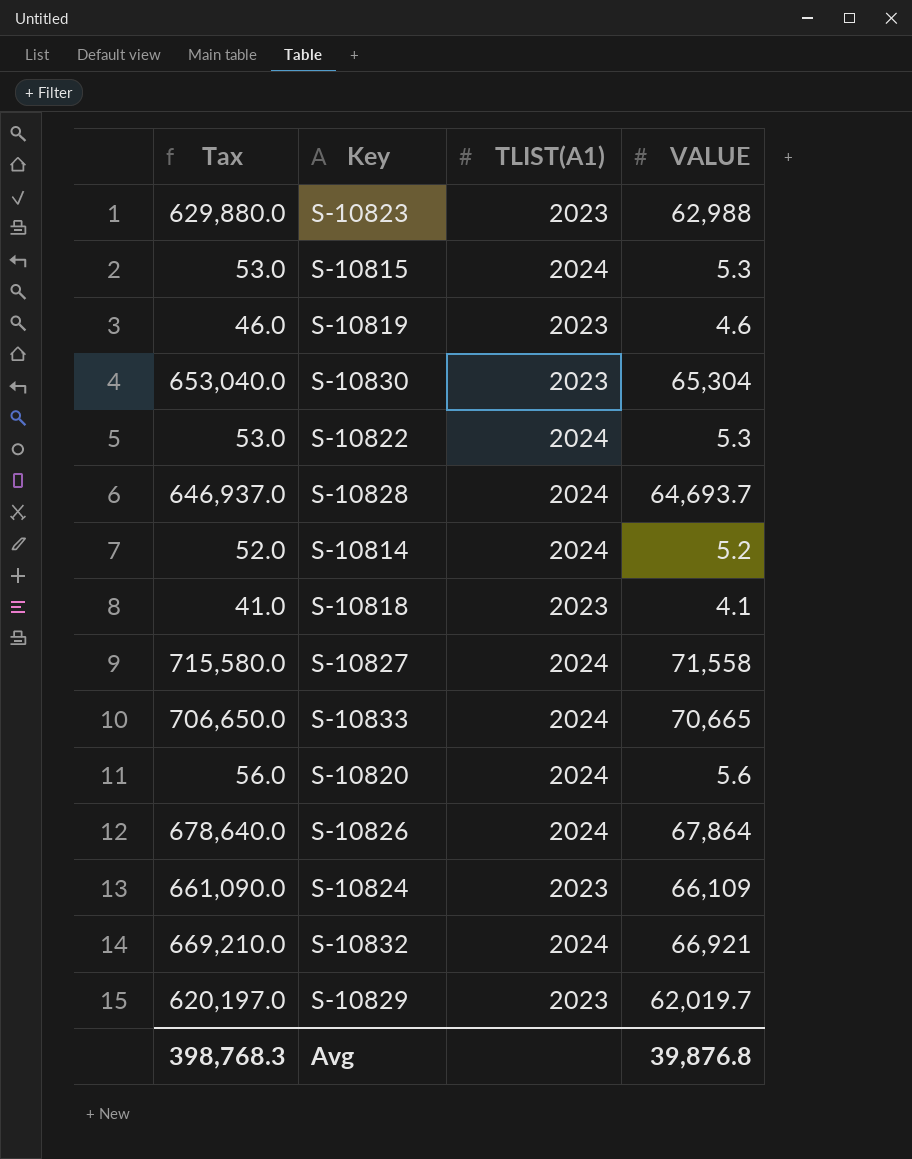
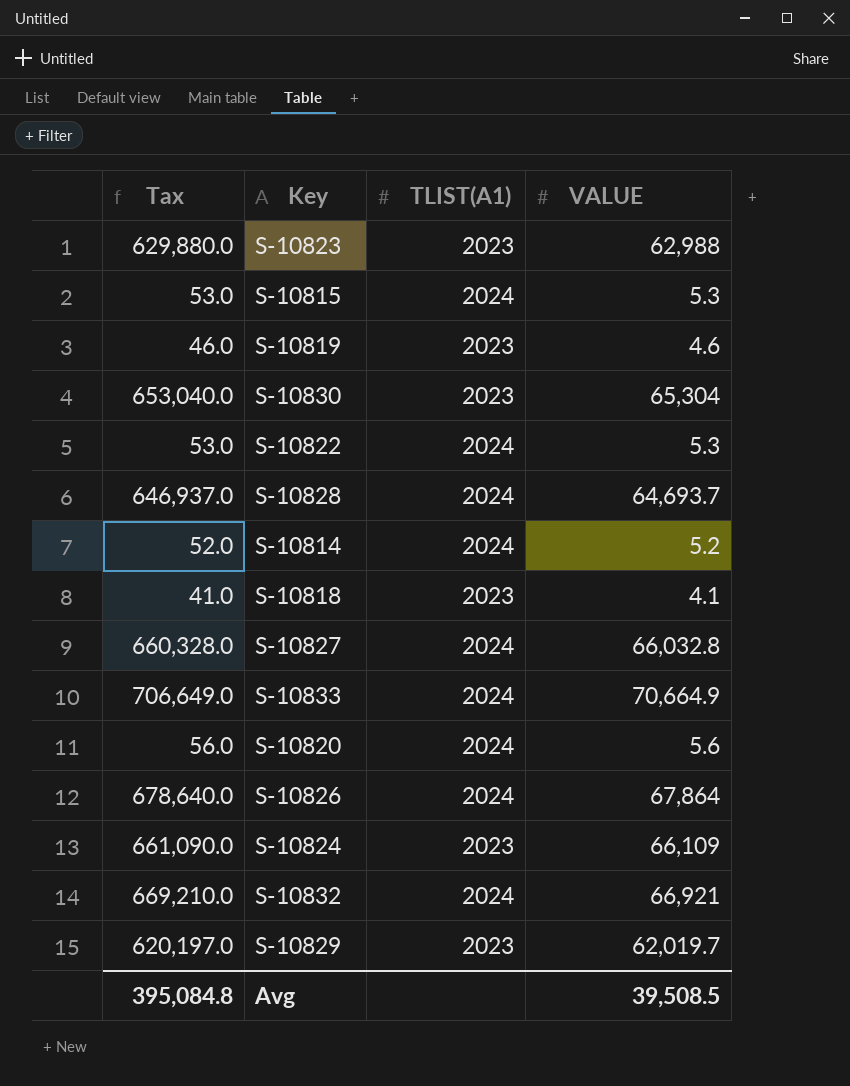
S-10827 | Tax: 715,580.0 -> 660,328.0
S-10827 | VALUE: 71,558 -> 66,032.8
S-10833 | Tax: 706,650.0 -> 706,649.0
S-10833 | VALUE: 70,665 -> 70,664.9
Avg | Tax: 398,768.3 -> 395,084.8
Avg | VALUE: 39,876.8 -> 39,508.5

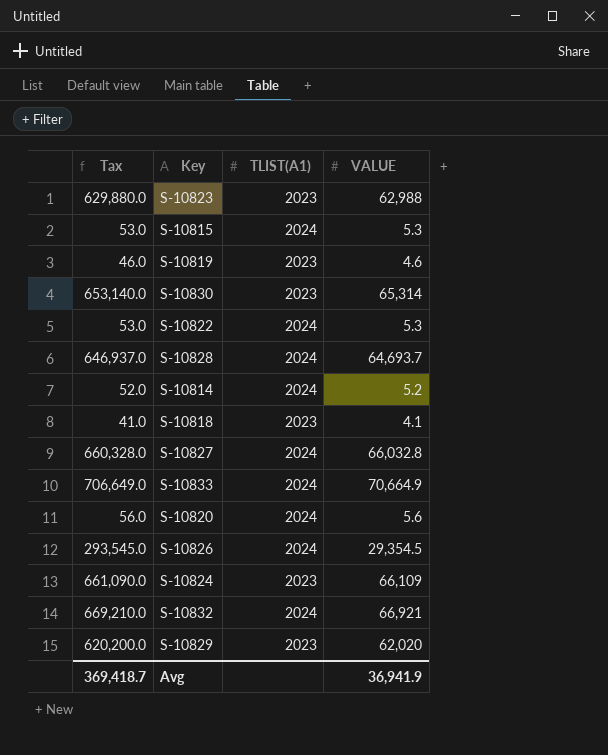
S-10830 | Tax: 653,040.0 -> 653,140.0
S-10830 | VALUE: 65,304 -> 65,314
S-10826 | Tax: 678,640.0 -> 293,545.0
S-10826 | VALUE: 67,864 -> 29,354.5
S-10829 | Tax: 620,197.0 -> 620,200.0
S-10829 | VALUE: 62,019.7 -> 62,020
Avg | Tax: 395,084.8 -> 369,418.7
Avg | VALUE: 39,508.5 -> 36,941.9

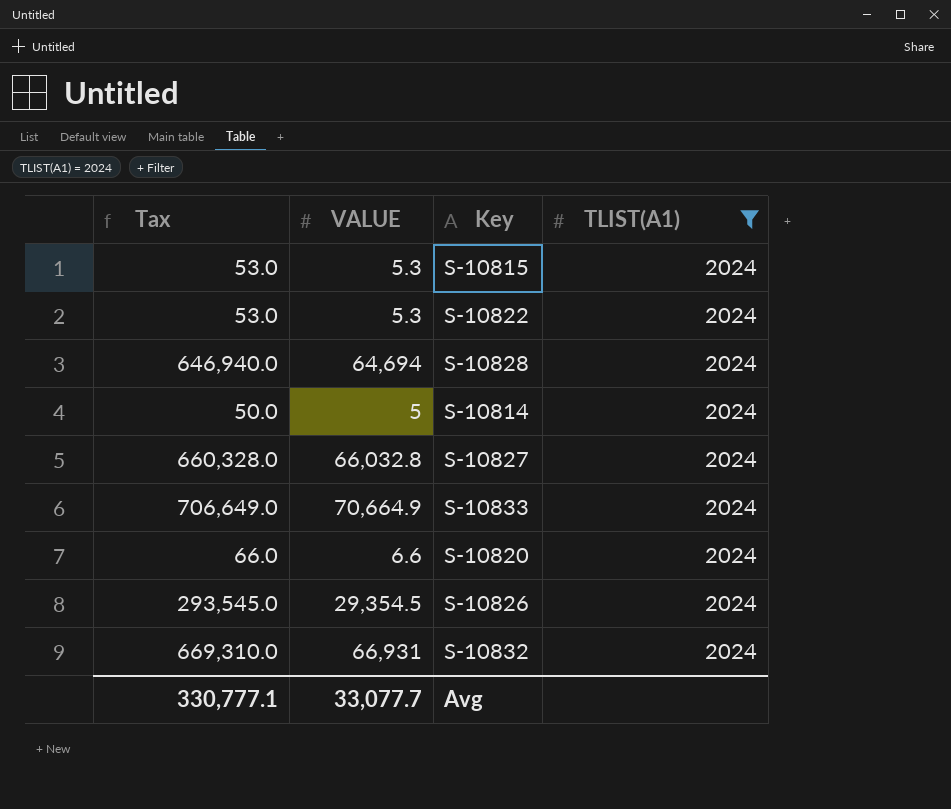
filter: none -> TLIST(A1) = 2024
column VALUE | position: 4 -> 2
S-10828 | Tax: 646,937.0 -> 646,940.0
S-10828 | VALUE: 64,693.7 -> 64,694
S-10814 | Tax: 52.0 -> 50.0
S-10814 | VALUE: 5.2 -> 5
S-10820 | Tax: 56.0 -> 66.0
S-10820 | VALUE: 5.6 -> 6.6
S-10832 | Tax: 669,210.0 -> 669,310.0
S-10832 | VALUE: 66,921 -> 66,931
Avg | Tax: 369,418.7 -> 330,777.1
Avg | VALUE: 36,941.9 -> 33,077.7

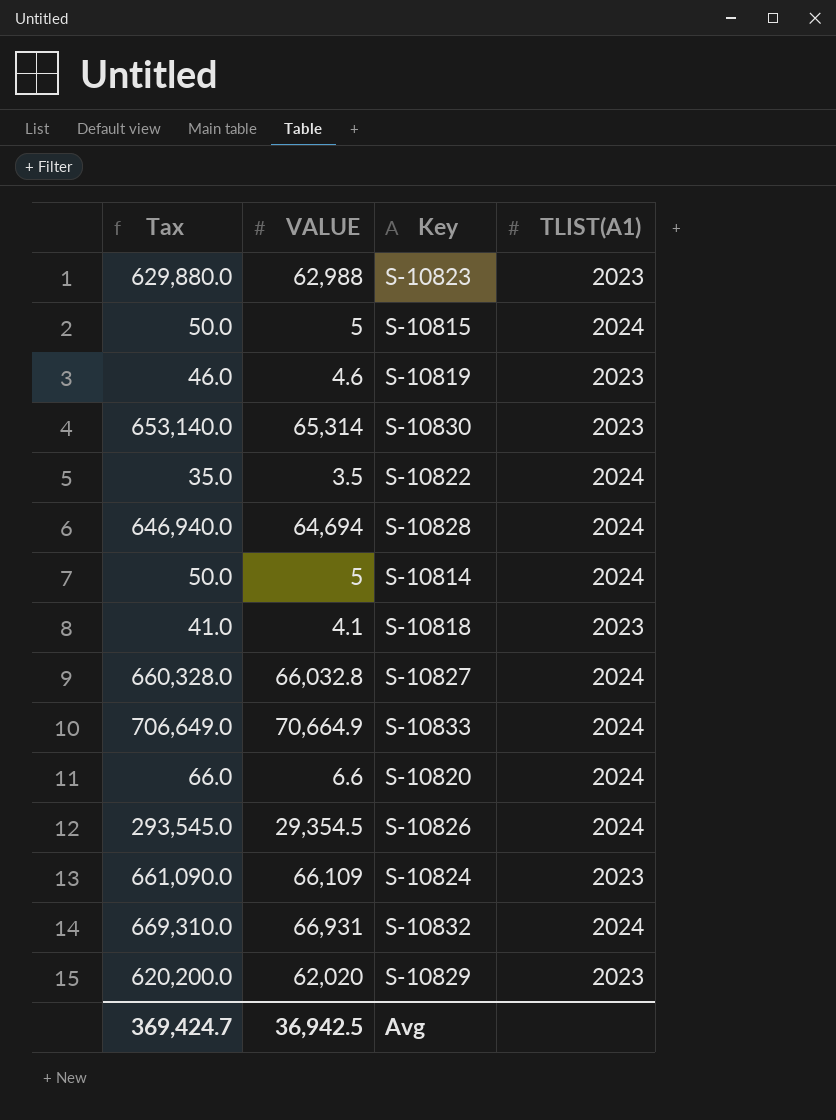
filter: TLIST(A1) = 2024 -> none
S-10815 | Tax: 53.0 -> 50.0
S-10815 | VALUE: 5.3 -> 5
S-10822 | Tax: 53.0 -> 35.0
S-10822 | VALUE: 5.3 -> 3.5
Avg | Tax: 330,777.1 -> 369,424.7
Avg | VALUE: 33,077.7 -> 36,942.5

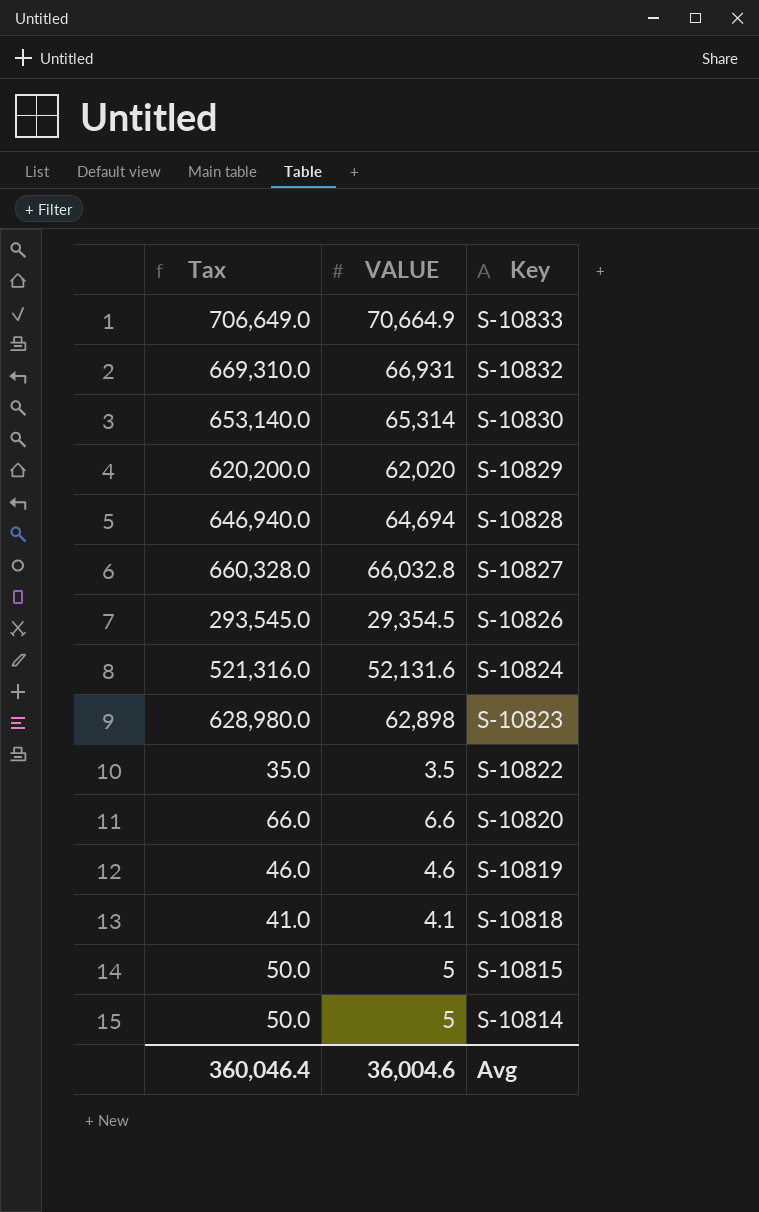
row order: none -> Key descending
column TLIST(A1) | position: 4 -> none
S-10824 | Tax: 661,090.0 -> 521,316.0
S-10824 | VALUE: 66,109 -> 52,131.6
S-10823 | Tax: 629,880.0 -> 628,980.0
S-10823 | VALUE: 62,988 -> 62,898
Avg | Tax: 369,424.7 -> 360,046.4
Avg | VALUE: 36,942.5 -> 36,004.6

